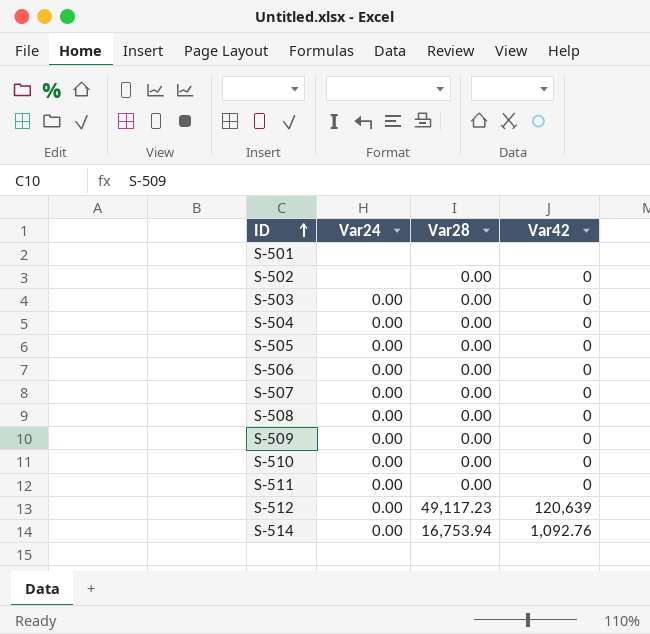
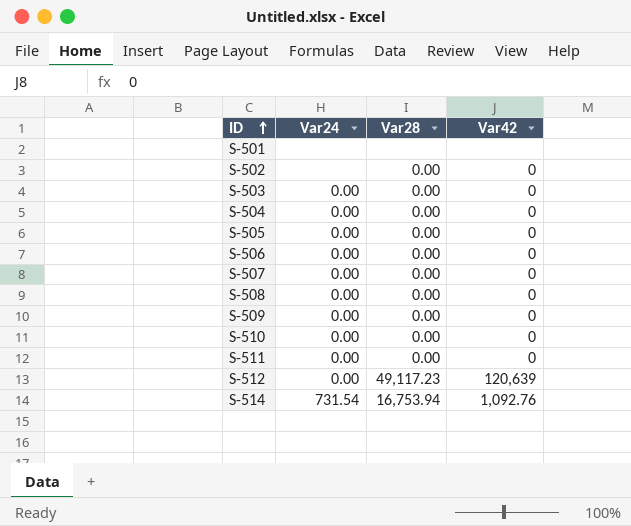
S-514 | Var24: 0.00 -> 731.54

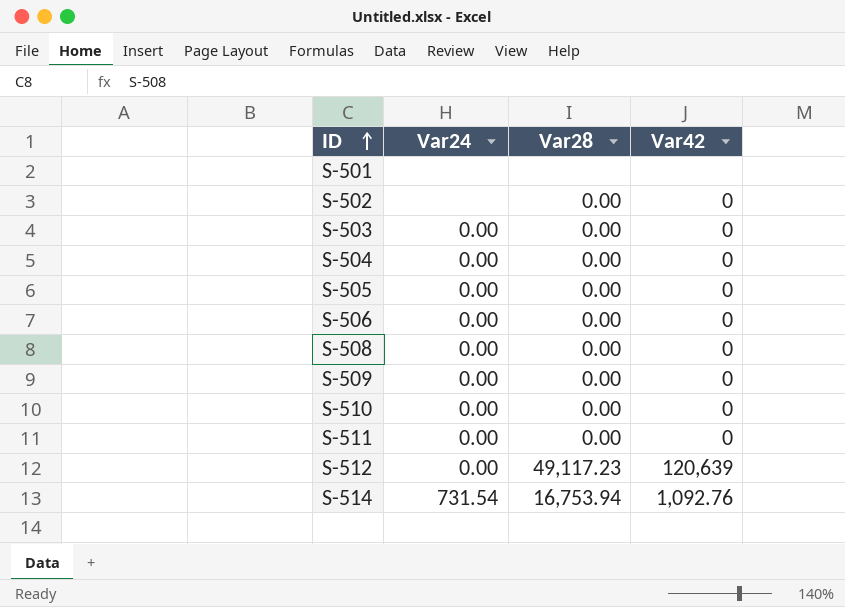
row S-507: 0.00 | 0.00 | 0 -> none

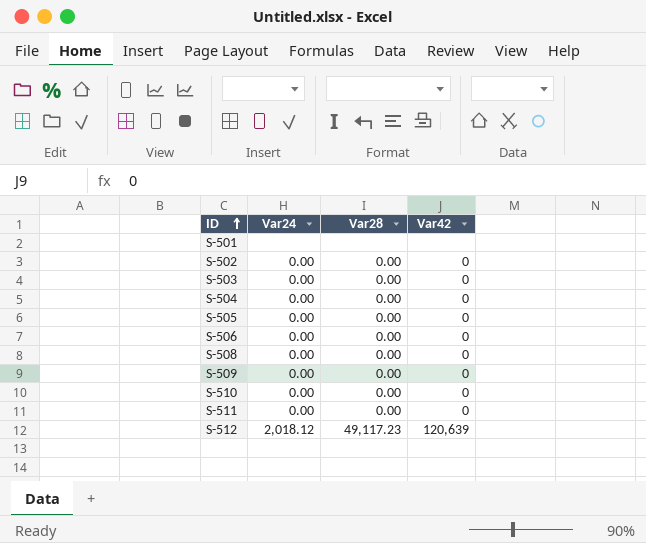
row S-514: 731.54 | 16,753.94 | 1,092.76 -> none
S-502 | Var24: none -> 0.00
S-512 | Var24: 0.00 -> 2,018.12

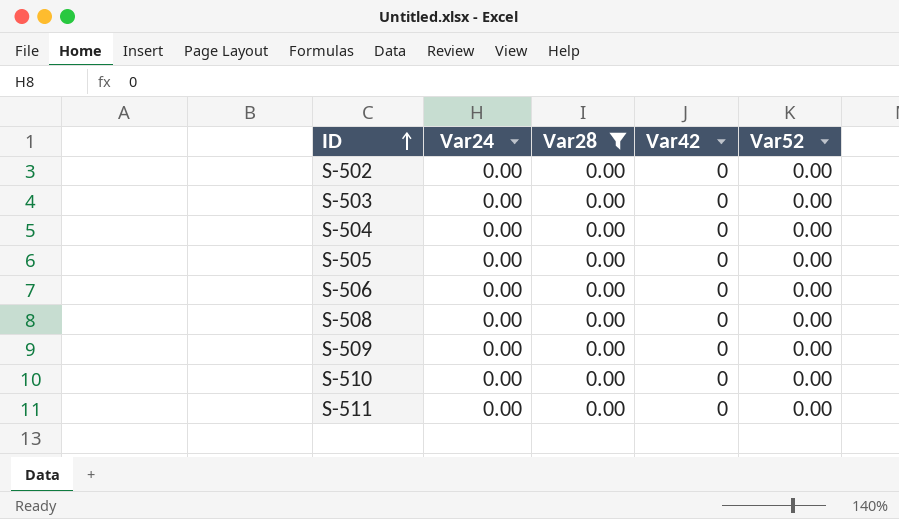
filter: none -> Var28 = 0.00
column Var52 | position: none -> 5

